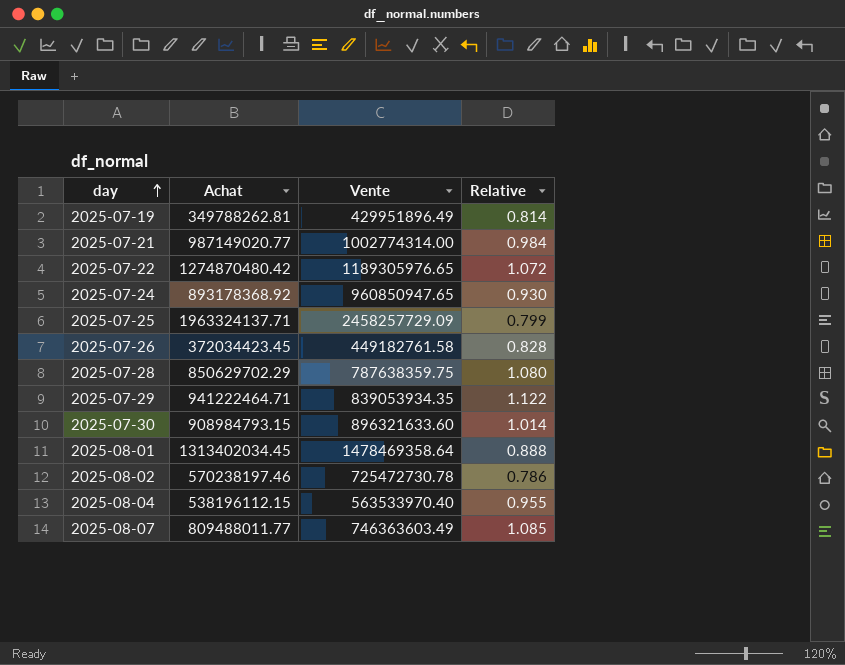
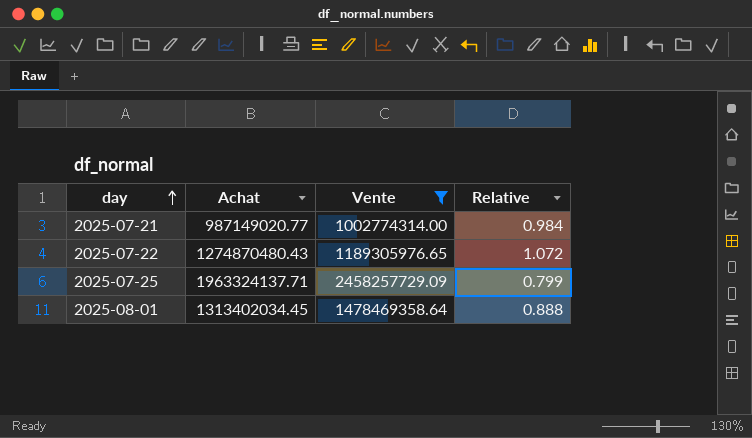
filter: none -> Vente >= 1002774314.00
2025-07-22 | Achat: 1274870480.42 -> 1274870480.43

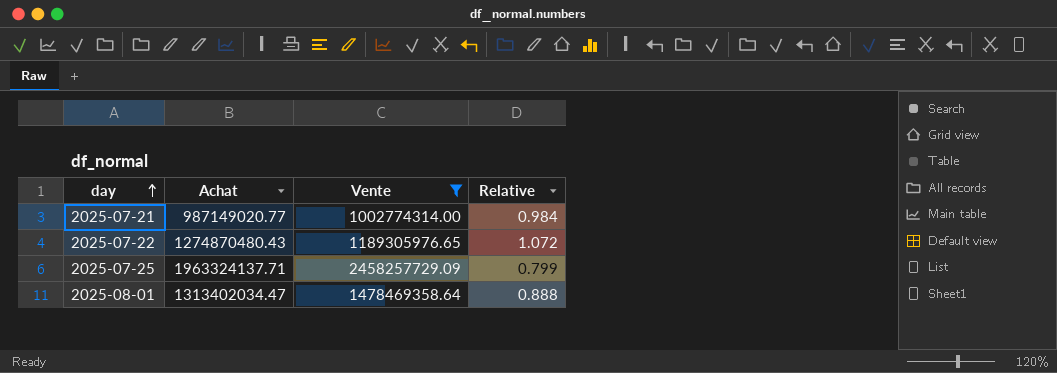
2025-08-01 | Achat: 1313402034.45 -> 1313402034.47

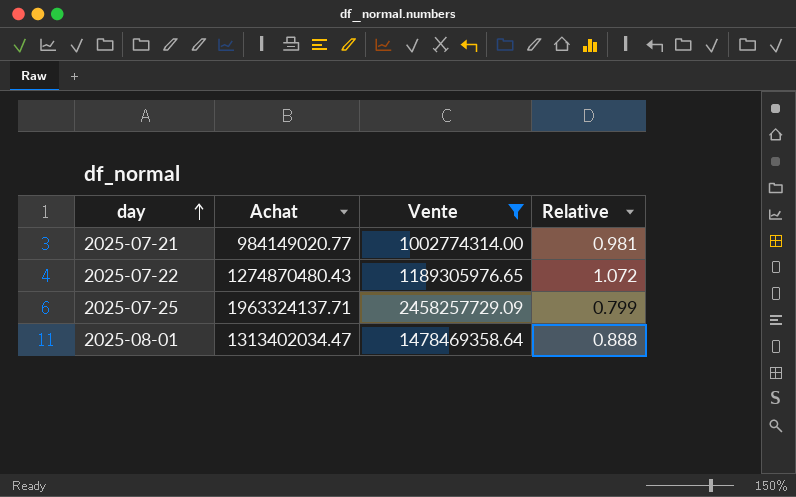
2025-07-21 | Achat: 987149020.77 -> 984149020.77
2025-07-21 | Relative: 0.984 -> 0.981

